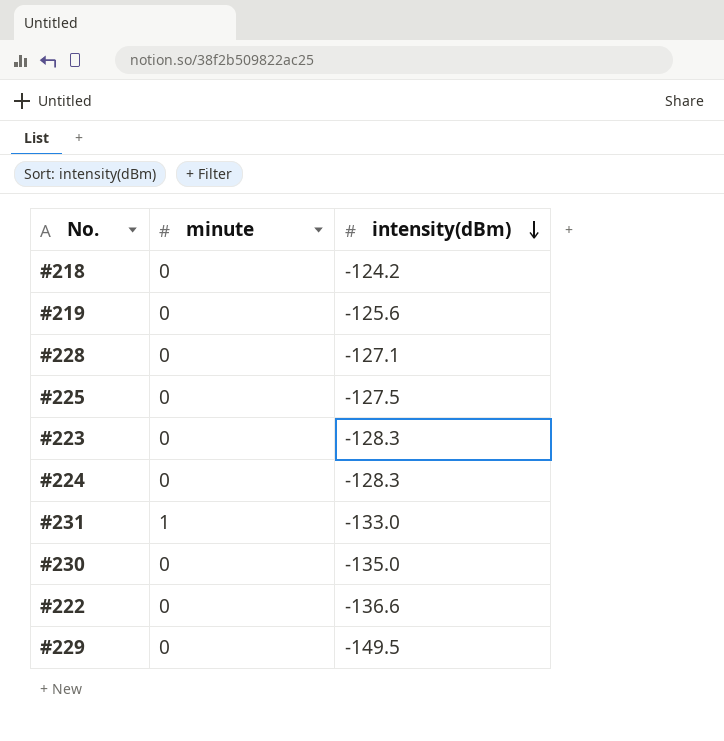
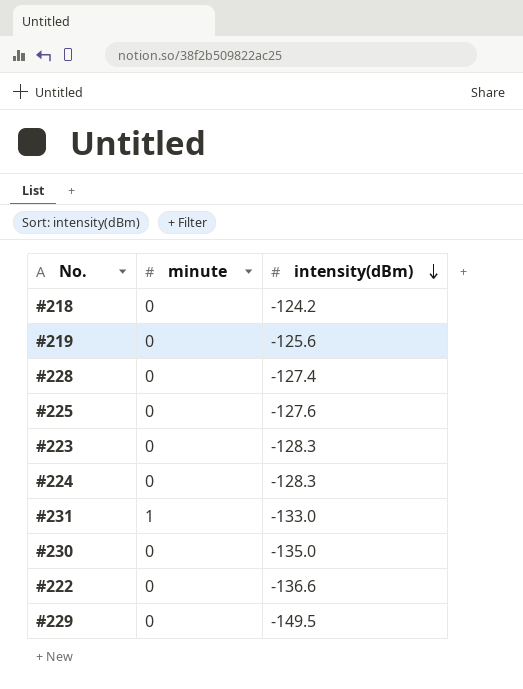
#228 | intensity(dBm): -127.1 -> -127.4
#225 | intensity(dBm): -127.5 -> -127.6

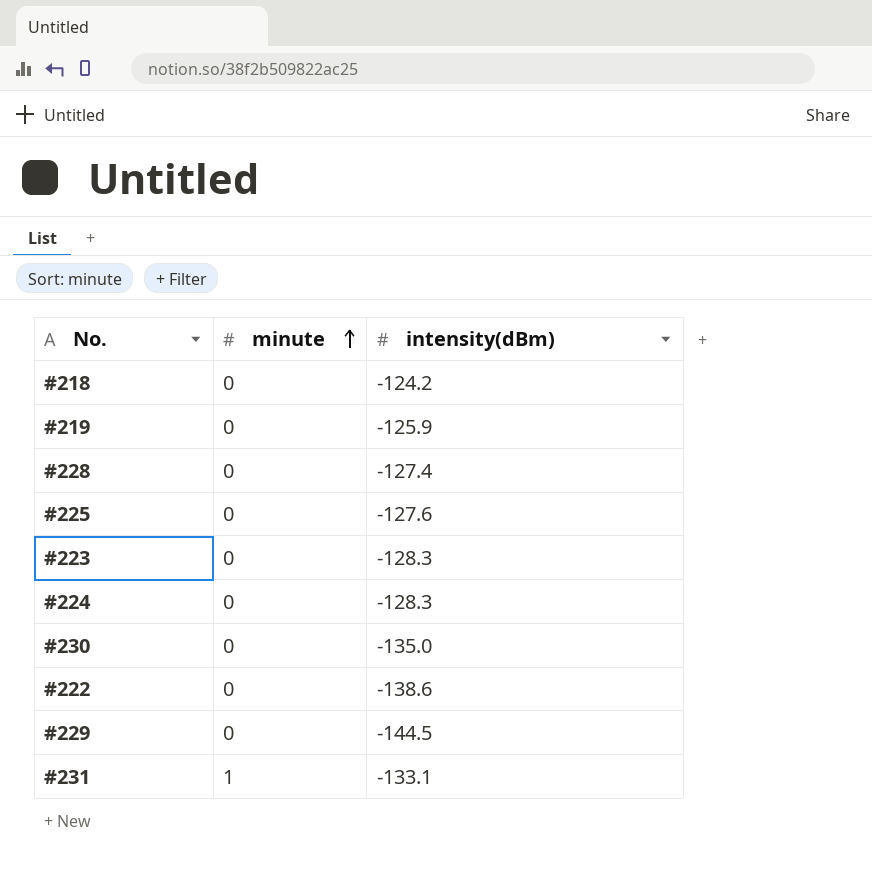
row order: intensity(dBm) descending -> minute ascending
#219 | intensity(dBm): -125.6 -> -125.9
#222 | intensity(dBm): -136.6 -> -138.6
#229 | intensity(dBm): -149.5 -> -144.5
#231 | intensity(dBm): -133.0 -> -133.1

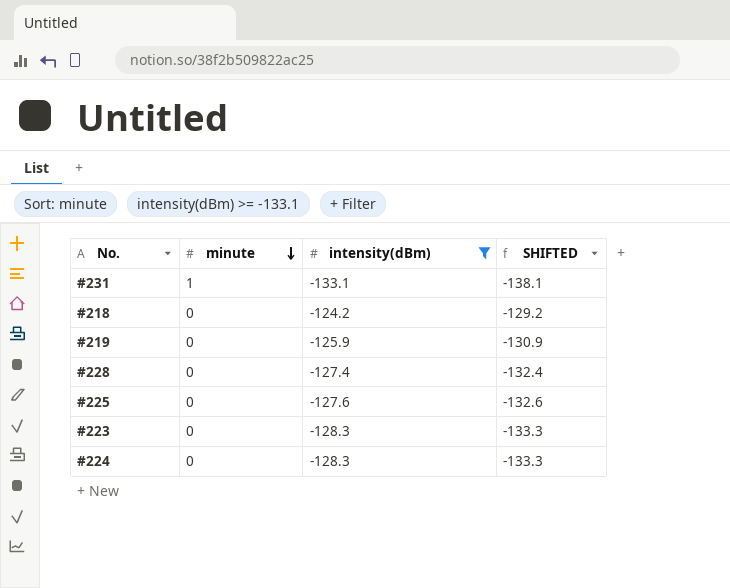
filter: none -> intensity(dBm) >= -133.1
row order: minute ascending -> minute descending
column SHIFTED | formula: none -> [intensity(dBm)] - 5

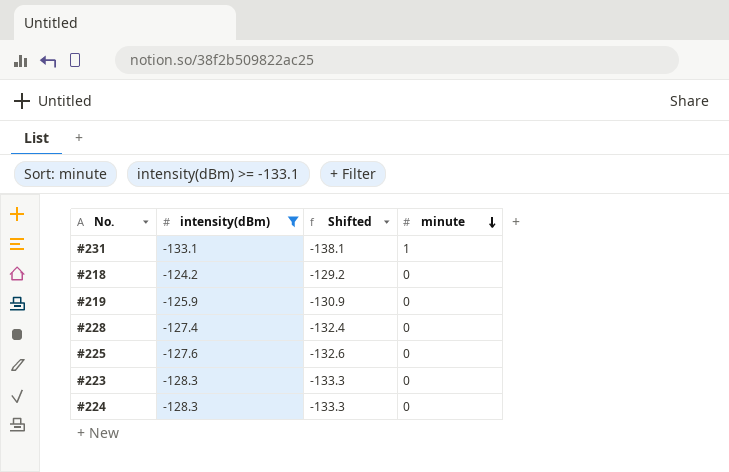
column name: SHIFTED -> Shifted
column minute | position: 2 -> 4

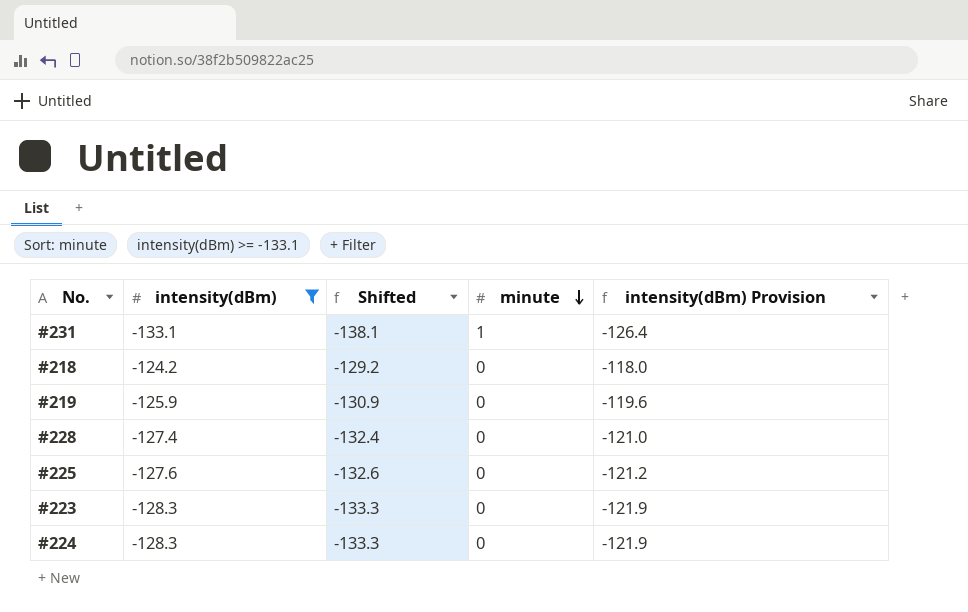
column intensity(dBm) Provision | formula: none -> [intensity(dBm)] * 0.95

